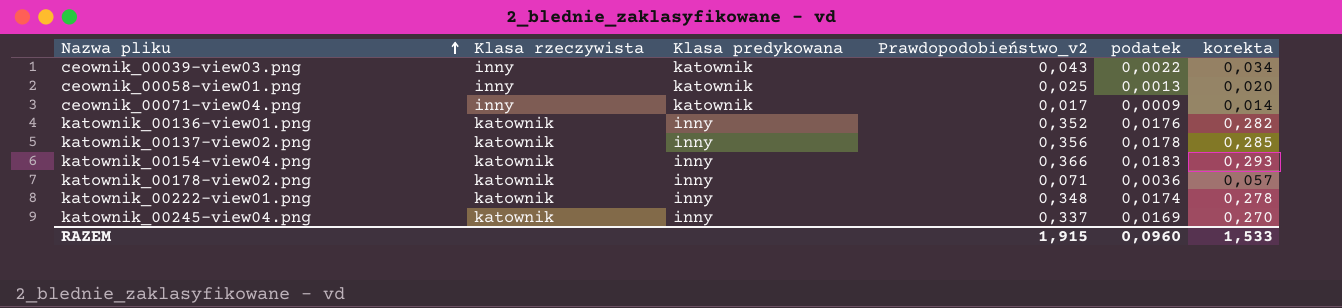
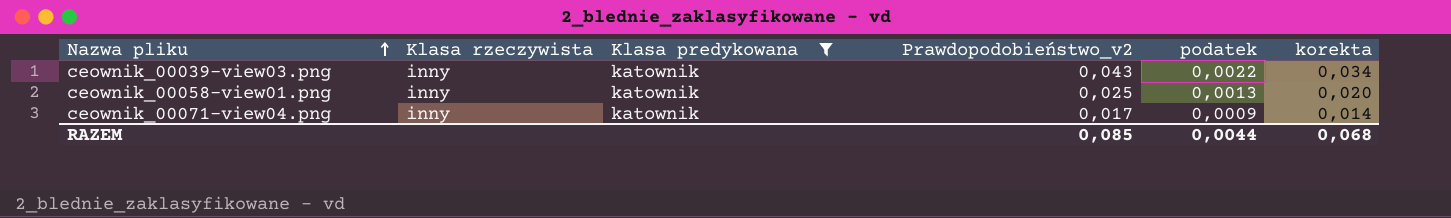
filter: none -> Klasa predykowana = katownik
RAZEM | Prawdopodobieństwo_v2: 1,915 -> 0,085
RAZEM | podatek: 0,0960 -> 0,0044
RAZEM | korekta: 1,533 -> 0,068

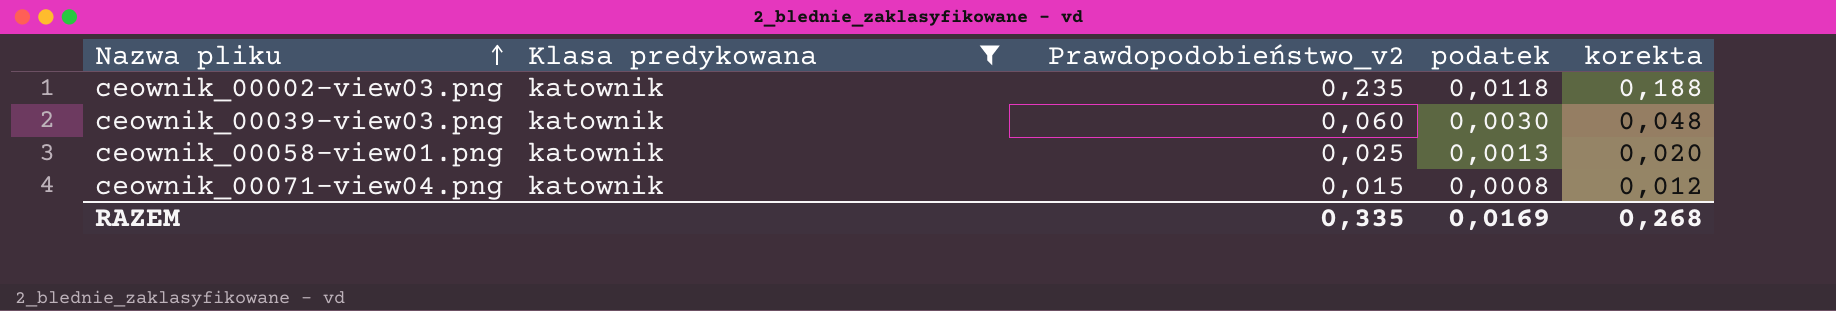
column Klasa rzeczywista | position: 2 -> none
row ceownik_00002-view03.png: none -> katownik | 0,235 | 0,0118 | 0,188
ceownik_00039-view03.png | Prawdopodobieństwo_v2: 0,043 -> 0,060
ceownik_00039-view03.png | podatek: 0,0022 -> 0,0030
ceownik_00039-view03.png | korekta: 0,034 -> 0,048
ceownik_00071-view04.png | Prawdopodobieństwo_v2: 0,017 -> 0,015
ceownik_00071-view04.png | podatek: 0,0009 -> 0,0008
ceownik_00071-view04.png | korekta: 0,014 -> 0,012
RAZEM | Prawdopodobieństwo_v2: 0,085 -> 0,335
RAZEM | podatek: 0,0044 -> 0,0169
RAZEM | korekta: 0,068 -> 0,268

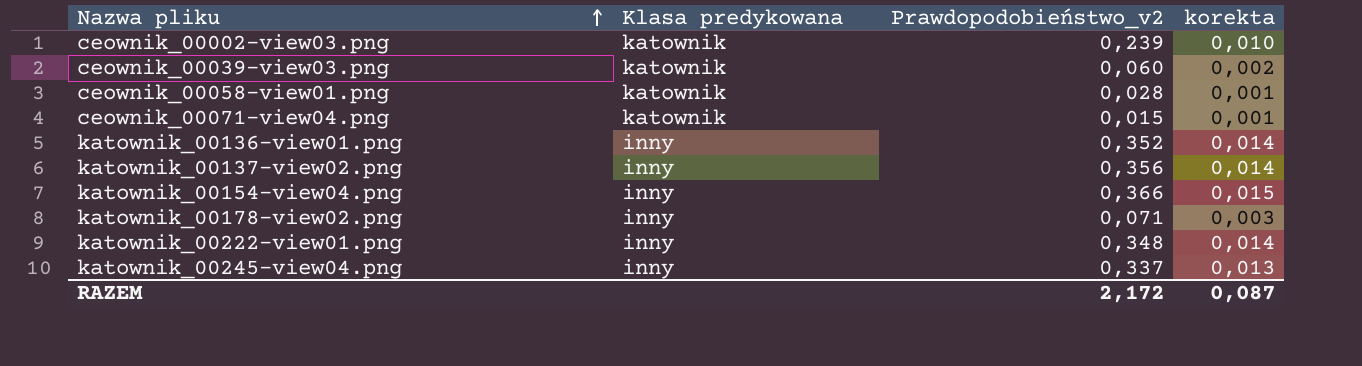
filter: Klasa predykowana = katownik -> none
column podatek | formula: [Prawdopodobieństwo_v2] * 0,05 -> none
column korekta | formula: [Prawdopodobieństwo_v2] * 0,8 -> [Prawdopodobieństwo_v2] * 0,04
ceownik_00002-view03.png | Prawdopodobieństwo_v2: 0,235 -> 0,239
ceownik_00058-view01.png | Prawdopodobieństwo_v2: 0,025 -> 0,028
RAZEM | Prawdopodobieństwo_v2: 0,335 -> 2,172
RAZEM | korekta: 0,268 -> 0,087

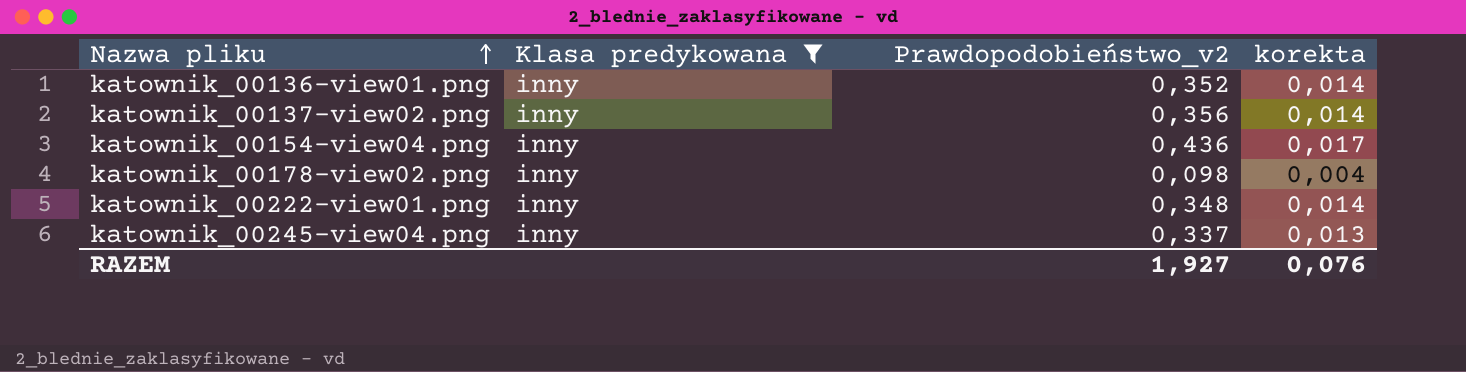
filter: none -> Klasa predykowana = inny
katownik_00154-view04.png | Prawdopodobieństwo_v2: 0,366 -> 0,436
katownik_00154-view04.png | korekta: 0,015 -> 0,017
katownik_00178-view02.png | Prawdopodobieństwo_v2: 0,071 -> 0,098
katownik_00178-view02.png | korekta: 0,003 -> 0,004
RAZEM | Prawdopodobieństwo_v2: 2,172 -> 1,927
RAZEM | korekta: 0,087 -> 0,076

